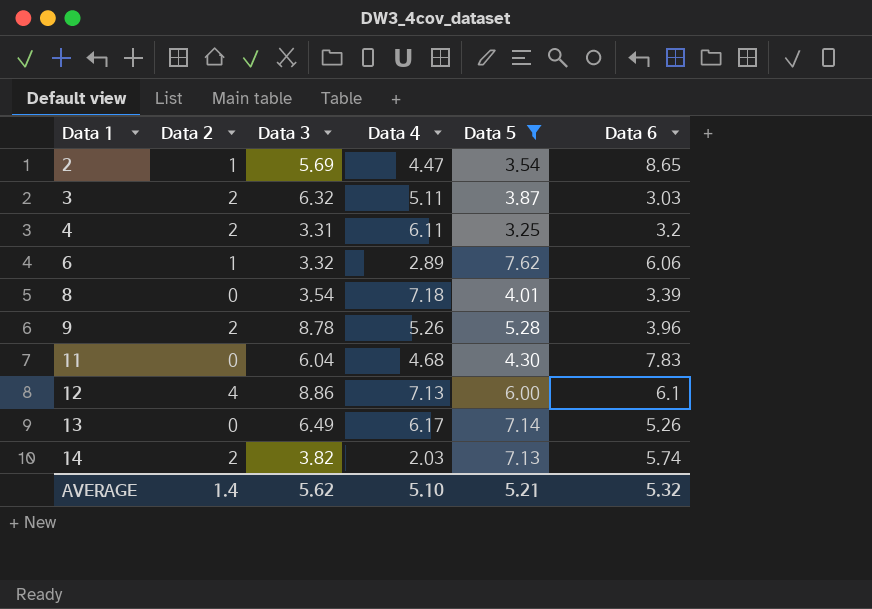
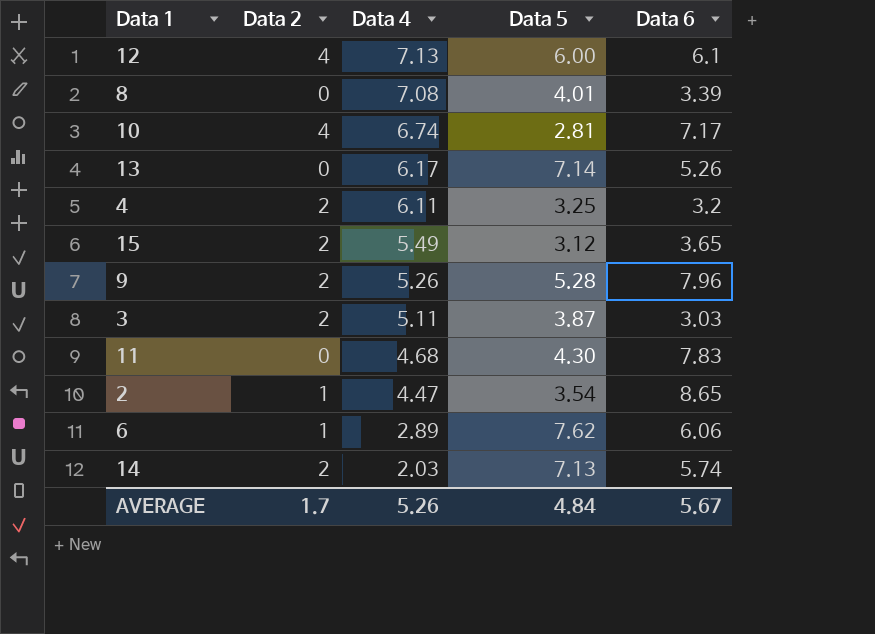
filter: Data 5 >= 3.25 -> none
row order: Data 1 ascending -> Data 4 descending
column Data 3 | position: 3 -> none
8 | Data 4: 7.18 -> 7.08
9 | Data 6: 3.96 -> 7.96
AVERAGE | Data 2: 1.4 -> 1.7
AVERAGE | Data 4: 5.10 -> 5.26
AVERAGE | Data 5: 5.21 -> 4.84
AVERAGE | Data 6: 5.32 -> 5.67

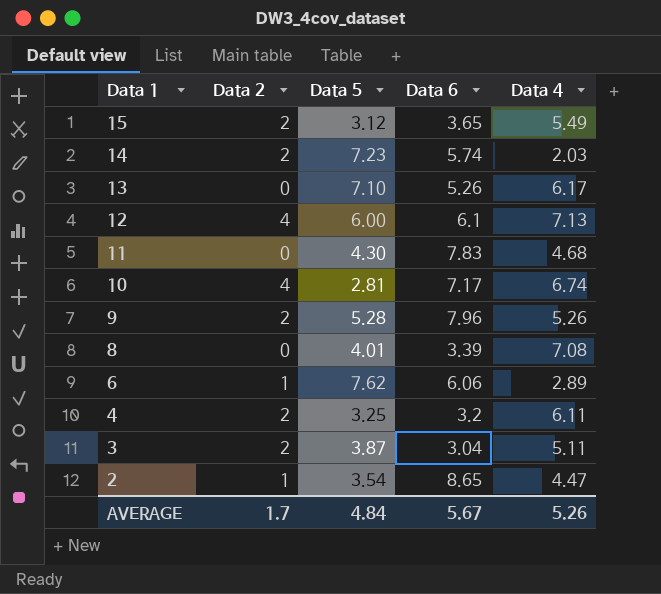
row order: Data 4 descending -> Data 1 descending
column Data 4 | position: 3 -> 5
14 | Data 5: 7.13 -> 7.23
13 | Data 5: 7.14 -> 7.10
3 | Data 6: 3.03 -> 3.04

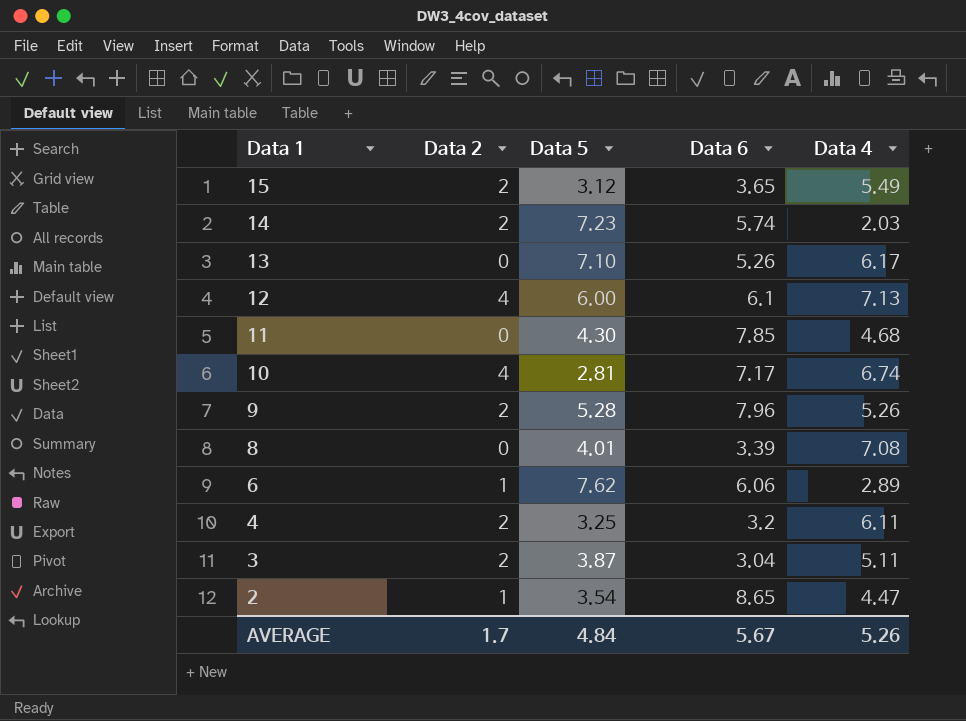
11 | Data 6: 7.83 -> 7.85

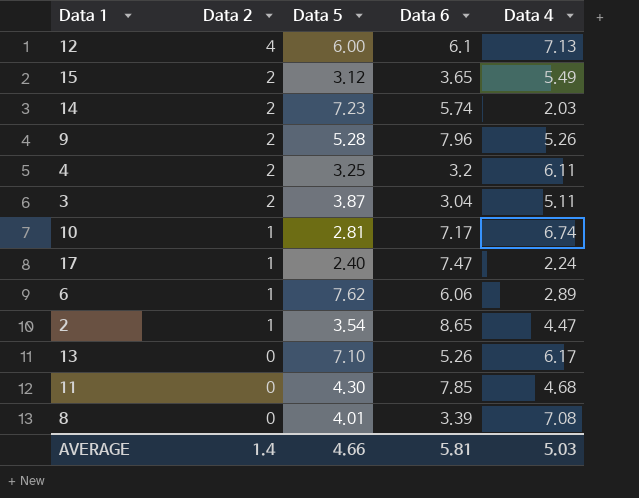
row order: Data 1 descending -> Data 2 descending
10 | Data 2: 4 -> 1
row 17: none -> 1 | 2.40 | 7.47 | 2.24
AVERAGE | Data 2: 1.7 -> 1.4
AVERAGE | Data 5: 4.84 -> 4.66
AVERAGE | Data 6: 5.67 -> 5.81
AVERAGE | Data 4: 5.26 -> 5.03

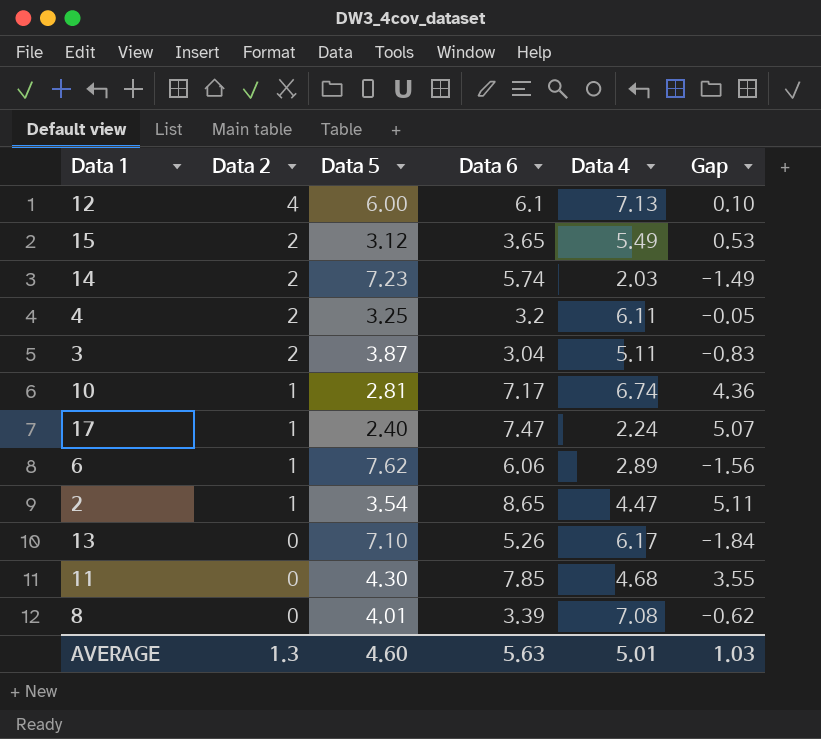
column Gap | formula: none -> [Data 6] - [Data 5]
row 9: 2 | 5.28 | 7.96 | 5.26 -> none
AVERAGE | Data 2: 1.4 -> 1.3
AVERAGE | Data 5: 4.66 -> 4.60
AVERAGE | Data 6: 5.81 -> 5.63
AVERAGE | Data 4: 5.03 -> 5.01

